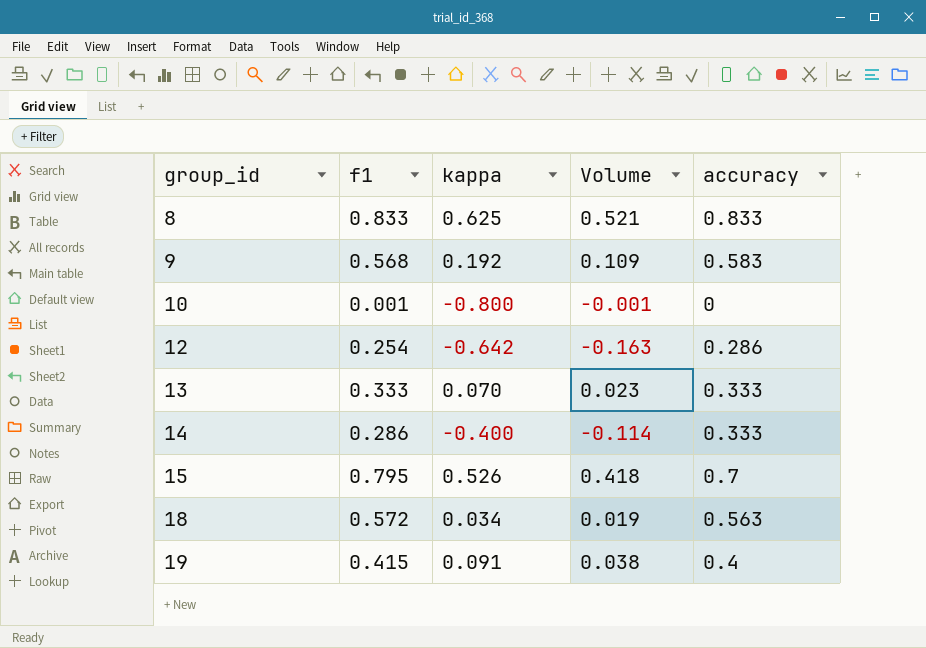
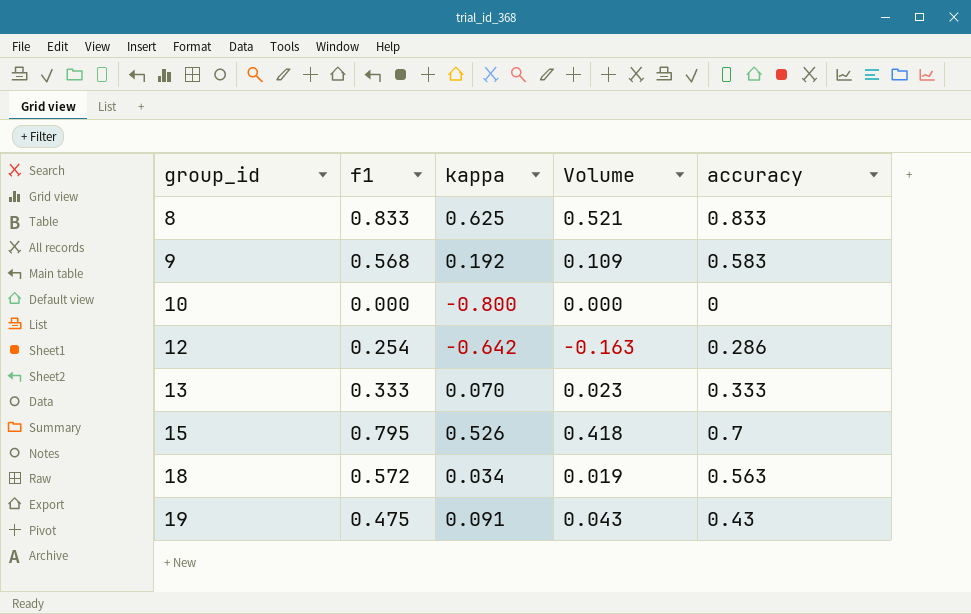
row 14: 0.286 | -0.400 | -0.114 | 0.333 -> none
10 | f1: 0.001 -> 0.000
10 | Volume: -0.001 -> 0.000
19 | f1: 0.415 -> 0.475
19 | Volume: 0.038 -> 0.043
19 | accuracy: 0.4 -> 0.43

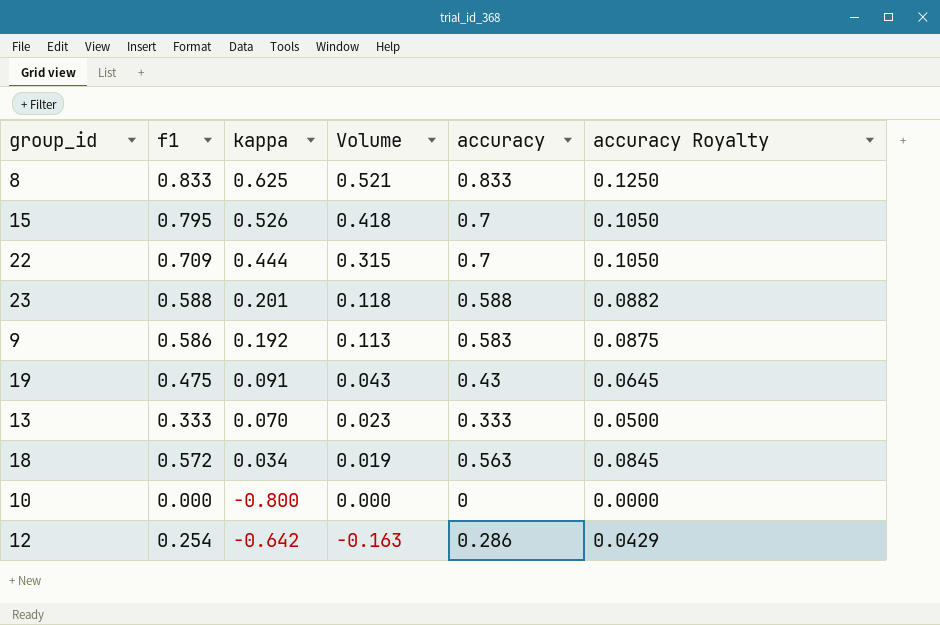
row order: group_id ascending -> Volume descending
column accuracy Royalty | formula: none -> [accuracy] * 0.15
row 22: none -> 0.709 | 0.444 | 0.315 | 0.7 | 0.1050
row 23: none -> 0.588 | 0.201 | 0.118 | 0.588 | 0.0882
9 | f1: 0.568 -> 0.586
9 | Volume: 0.109 -> 0.113

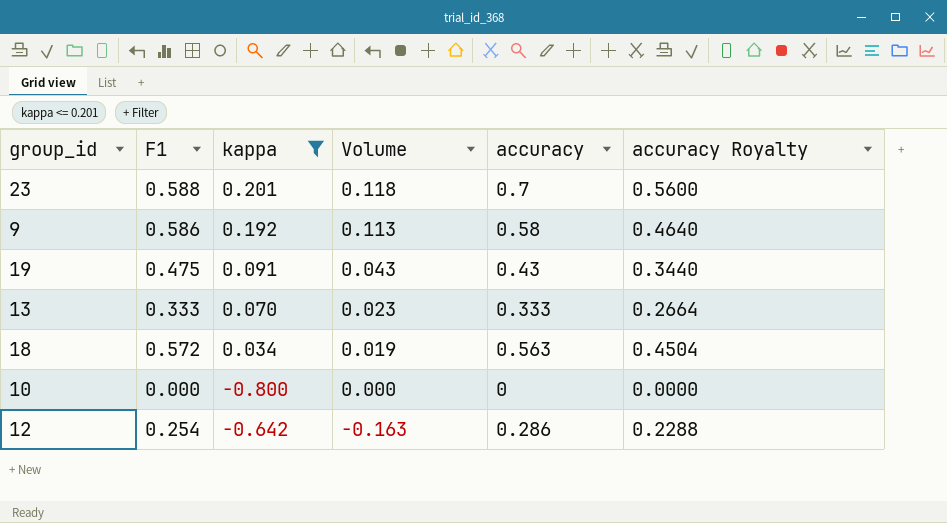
filter: none -> kappa <= 0.201
column name: f1 -> F1
column accuracy Royalty | formula: [accuracy] * 0.15 -> [accuracy] * 0.8
23 | accuracy: 0.588 -> 0.7
9 | accuracy: 0.583 -> 0.58

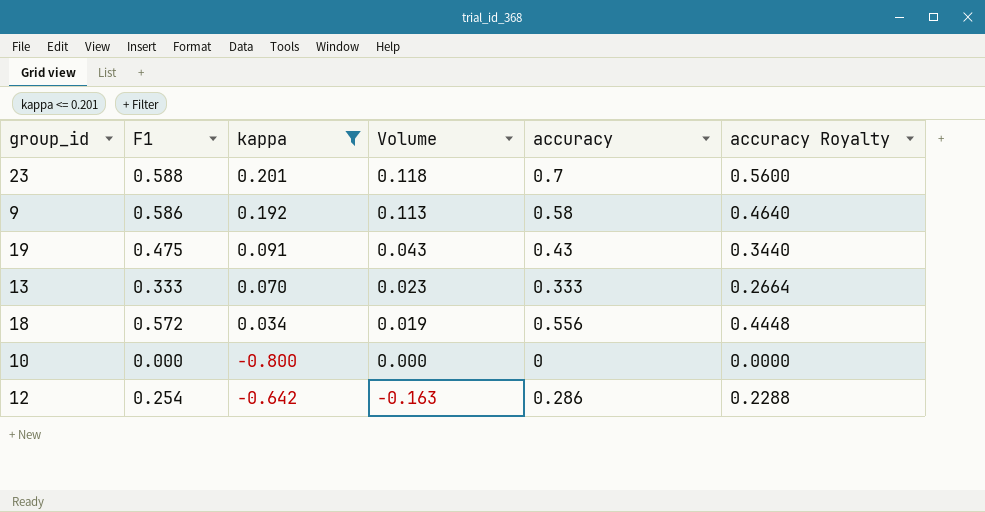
18 | accuracy: 0.563 -> 0.556
18 | accuracy Royalty: 0.4504 -> 0.4448

